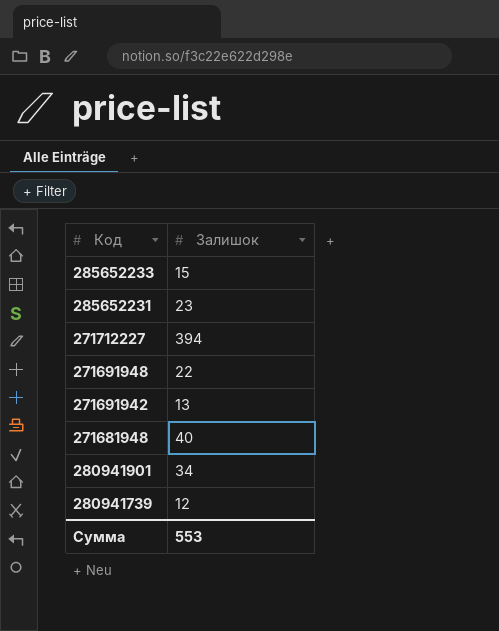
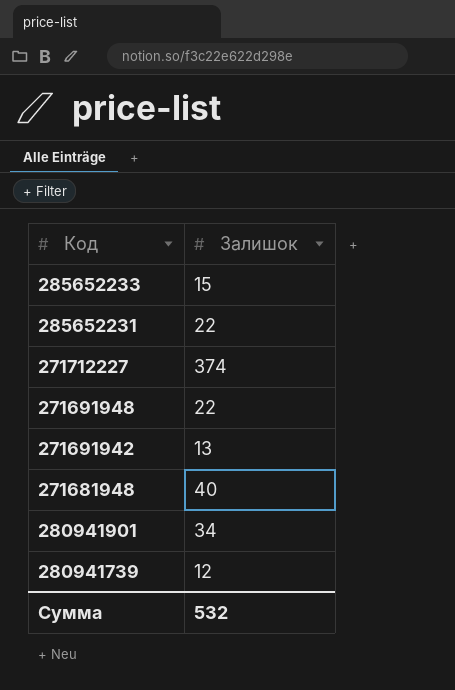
285652231 | Залишок: 23 -> 22
271712227 | Залишок: 394 -> 374
Сумма | Залишок: 553 -> 532

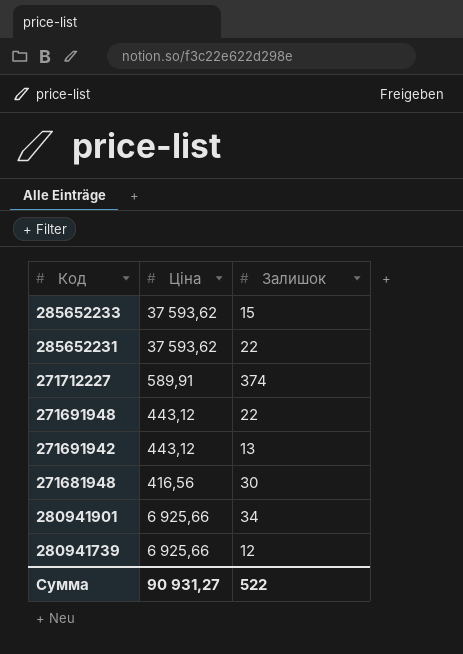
column Ціна | position: none -> 2
271681948 | Залишок: 40 -> 30
Сумма | Залишок: 532 -> 522

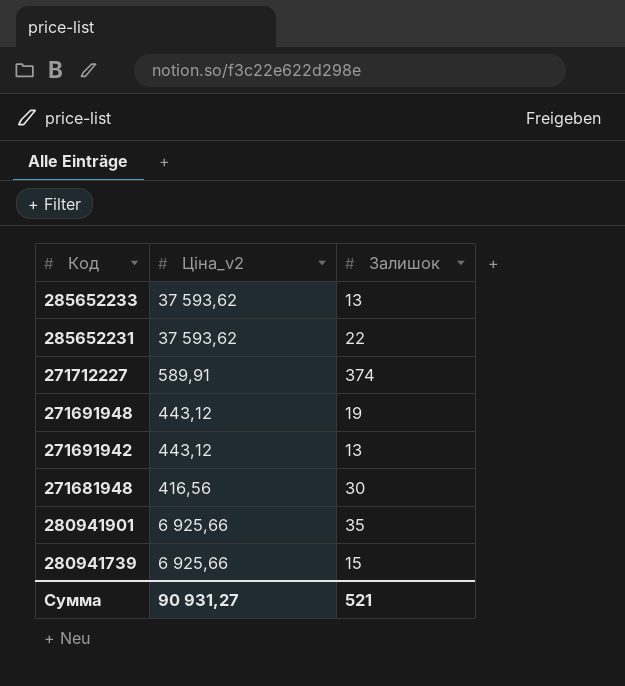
column name: Ціна -> Ціна_v2
285652233 | Залишок: 15 -> 13
271691948 | Залишок: 22 -> 19
280941901 | Залишок: 34 -> 35
280941739 | Залишок: 12 -> 15
Сумма | Залишок: 522 -> 521

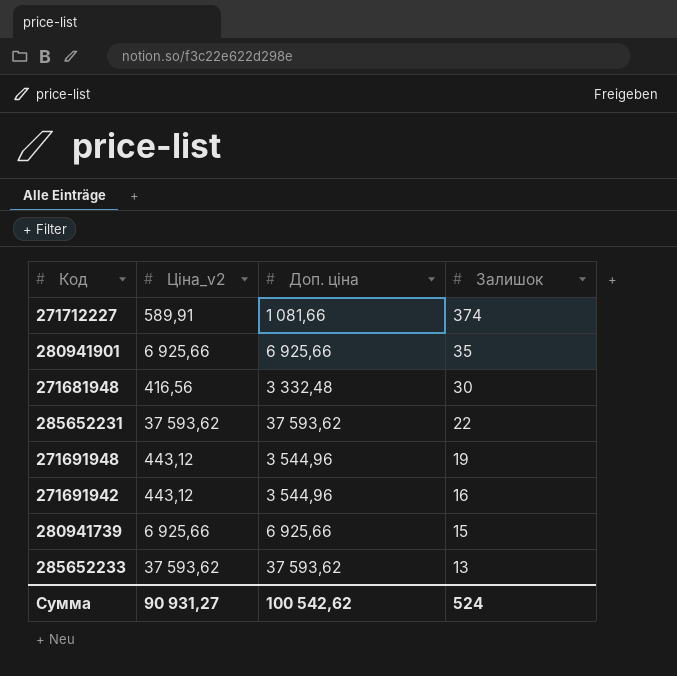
row order: none -> Залишок descending
column Доп. ціна | position: none -> 3
271691942 | Залишок: 13 -> 16
Сумма | Залишок: 521 -> 524

